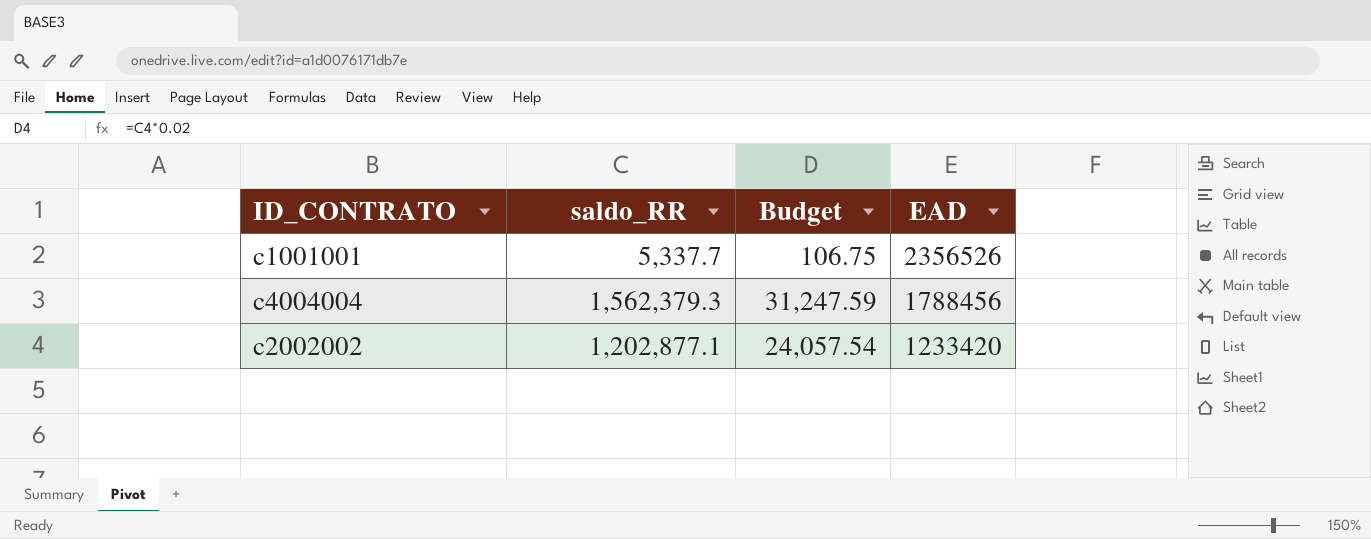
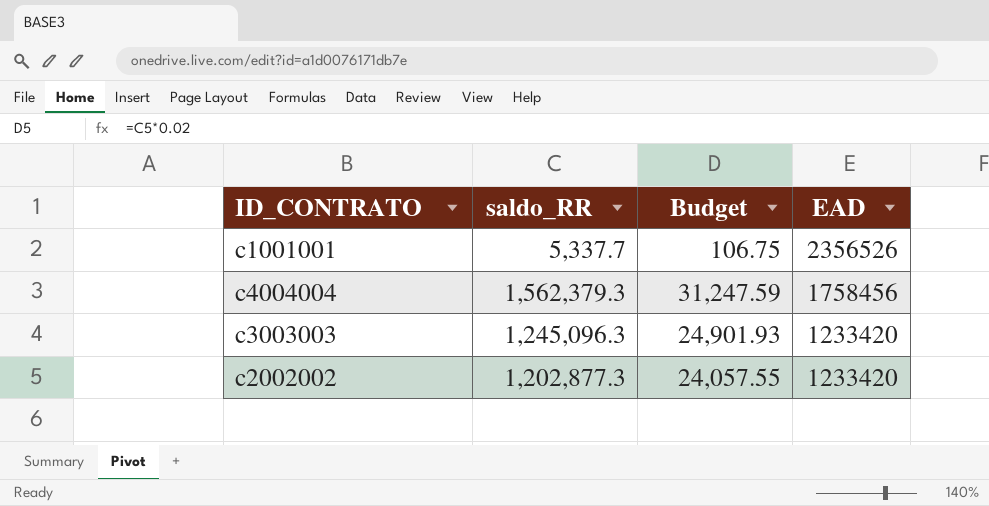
c4004004 | EAD: 1788456 -> 1758456
row c3003003: none -> 1,245,096.3 | 24,901.93 | 1233420
c2002002 | saldo_RR: 1,202,877.1 -> 1,202,877.3
c2002002 | Budget: 24,057.54 -> 24,057.55

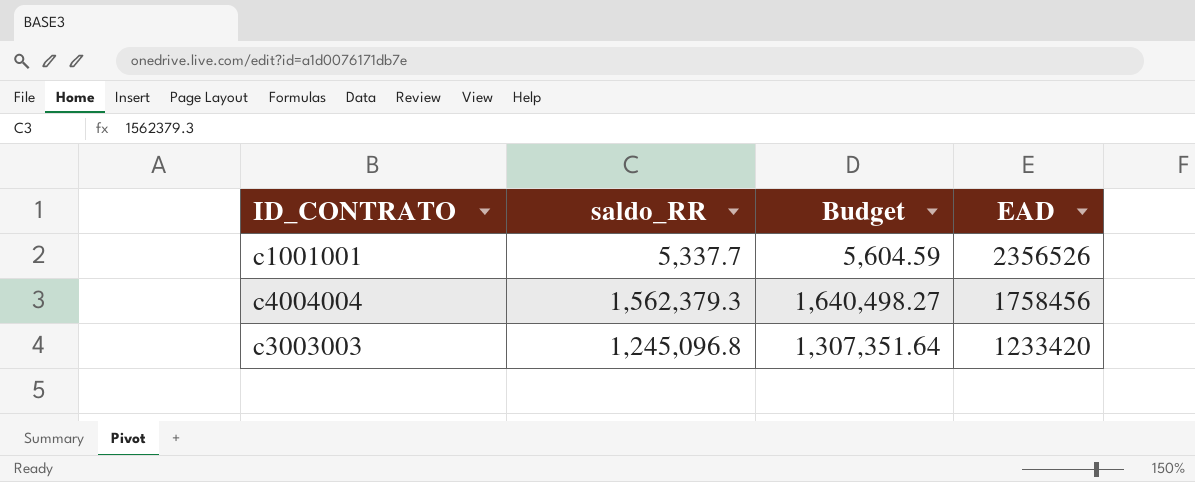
column Budget | formula: [saldo_RR] * 0.02 -> [saldo_RR] * 1.05
row c2002002: 1,202,877.3 | 24,057.55 | 1233420 -> none
c3003003 | saldo_RR: 1,245,096.3 -> 1,245,096.8

